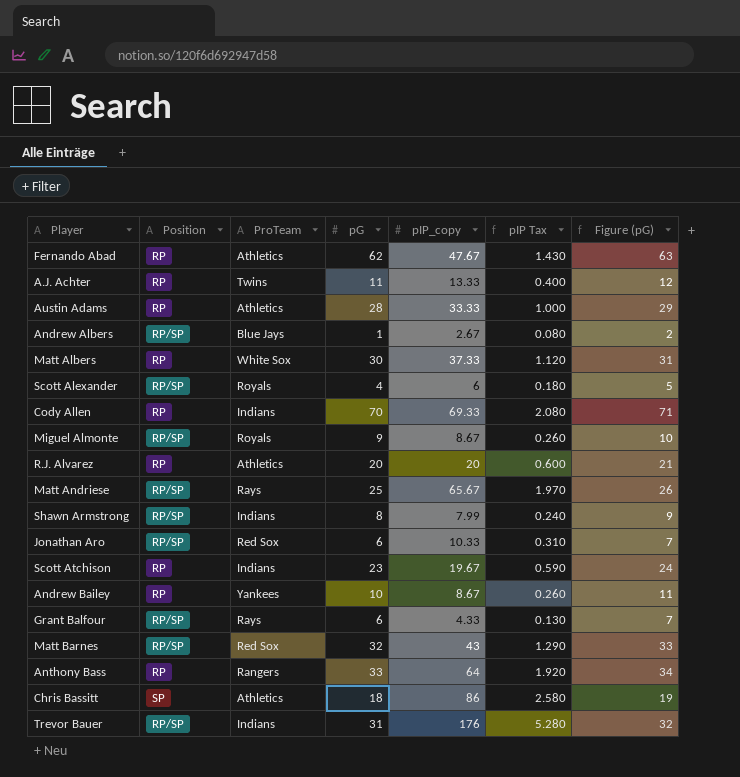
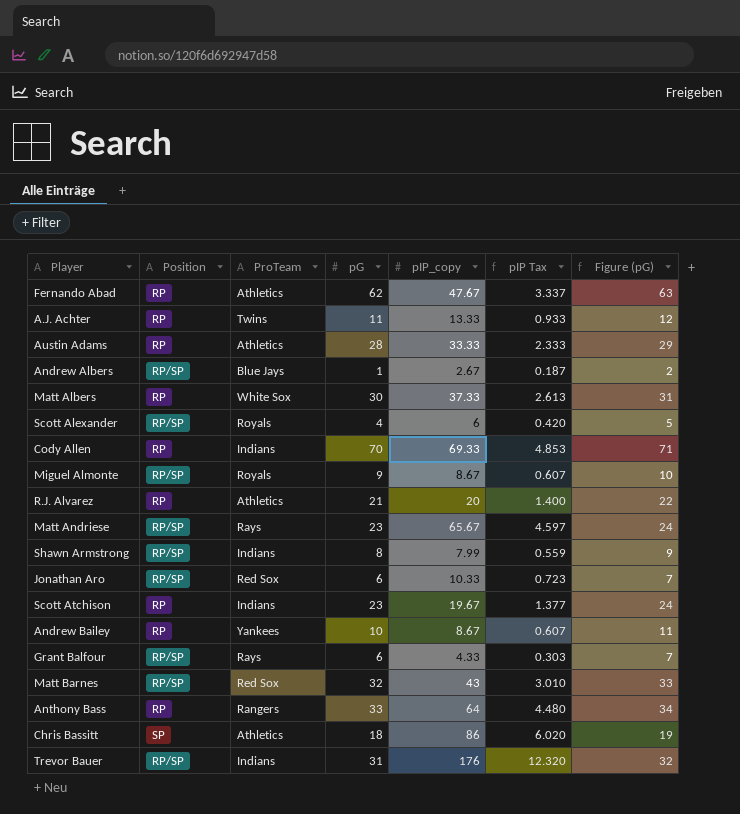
column pIP Tax | formula: [pIP_copy] * 0.03 -> [pIP_copy] * 0.07
R.J. Alvarez | pG: 20 -> 21
R.J. Alvarez | Figure (pG): 21 -> 22
Matt Andriese | pG: 25 -> 23
Matt Andriese | Figure (pG): 26 -> 24

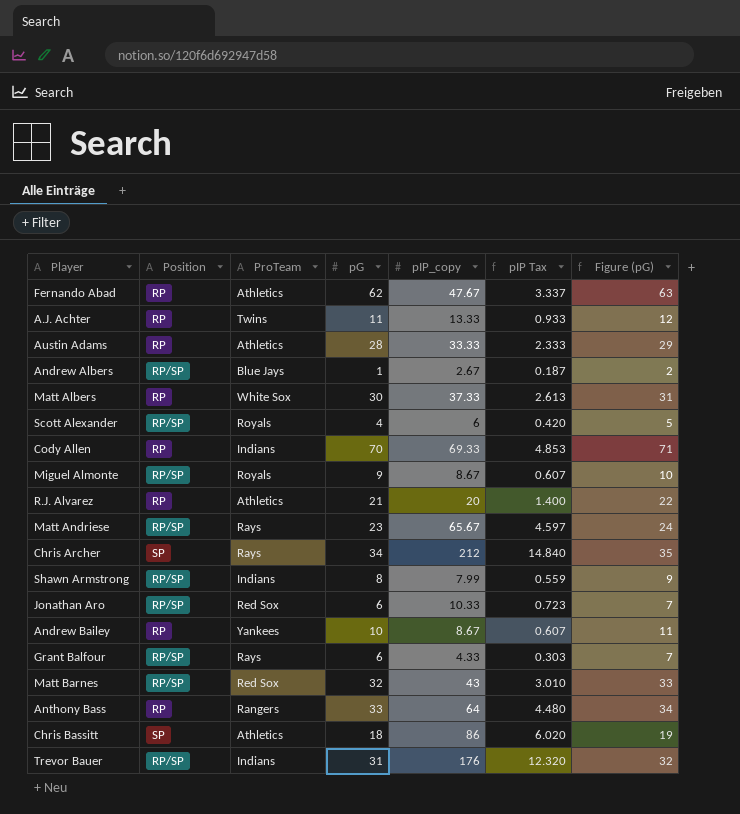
row Scott Atchison: RP | Indians | 23 | 19.67 | 1.377 | 24 -> none
row Chris Archer: none -> SP | Rays | 34 | 212 | 14.840 | 35

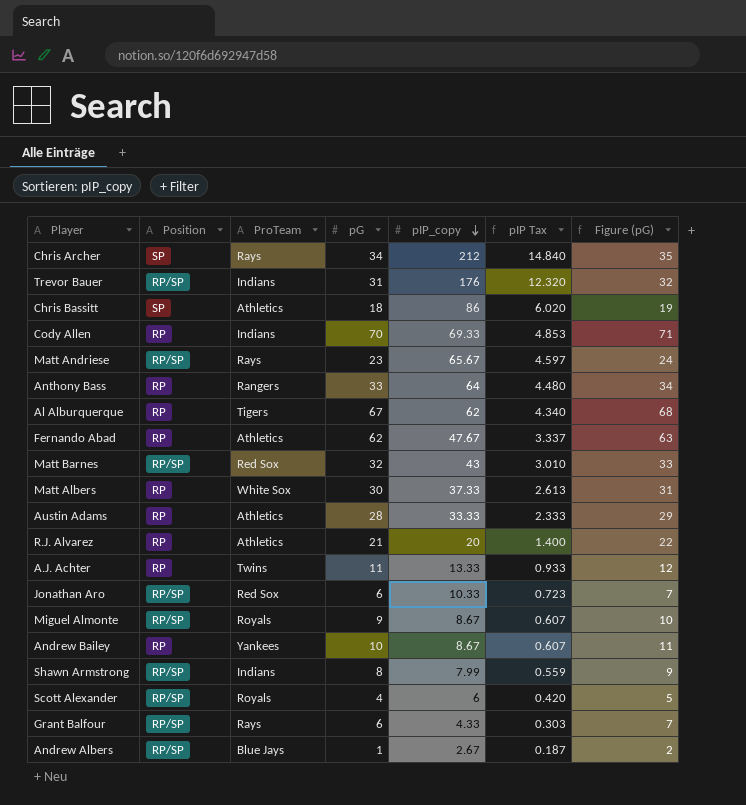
row order: none -> pIP_copy descending
row Al Alburquerque: none -> RP | Tigers | 67 | 62 | 4.340 | 68

